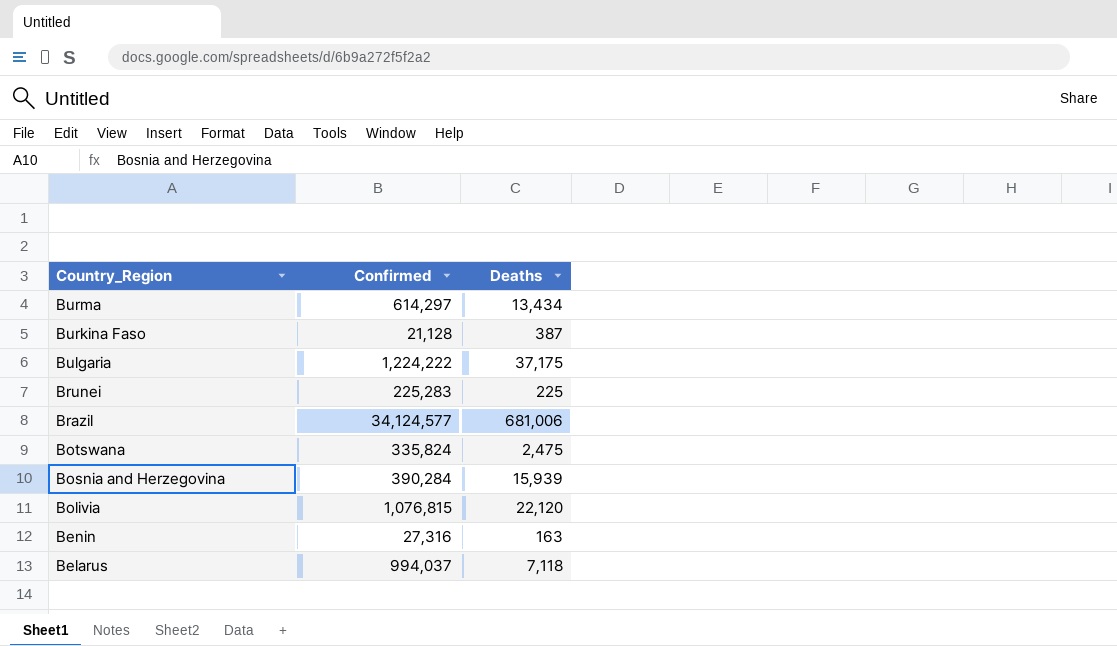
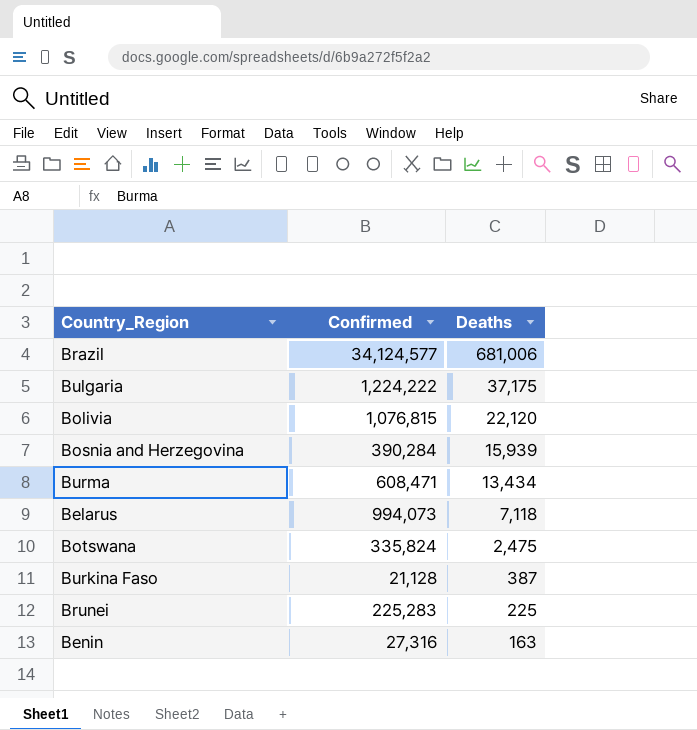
row order: Country_Region descending -> Deaths descending
Burma | Confirmed: 614,297 -> 608,471
Belarus | Confirmed: 994,037 -> 994,073

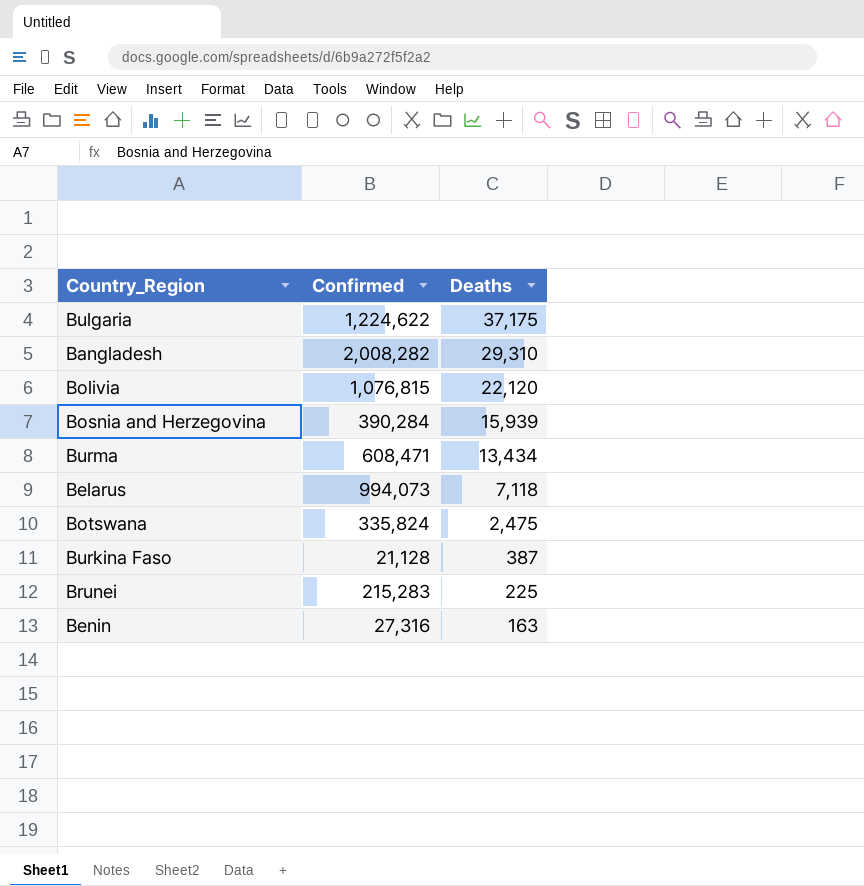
row Brazil: 34,124,577 | 681,006 -> none
Bulgaria | Confirmed: 1,224,222 -> 1,224,622
row Bangladesh: none -> 2,008,282 | 29,310
Brunei | Confirmed: 225,283 -> 215,283

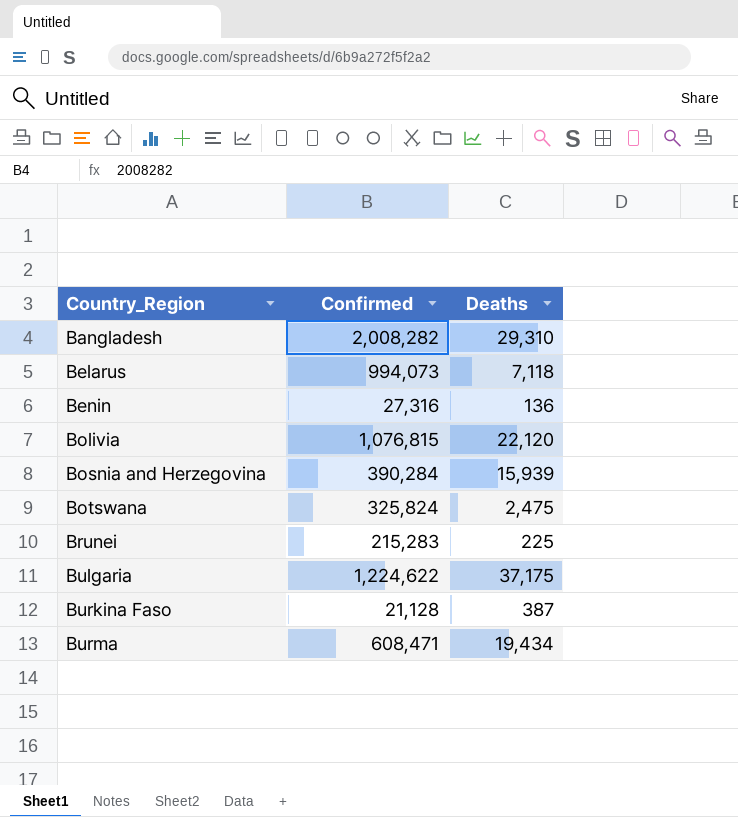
row order: Deaths descending -> Country_Region ascending
Benin | Deaths: 163 -> 136
Botswana | Confirmed: 335,824 -> 325,824
Burma | Deaths: 13,434 -> 19,434

